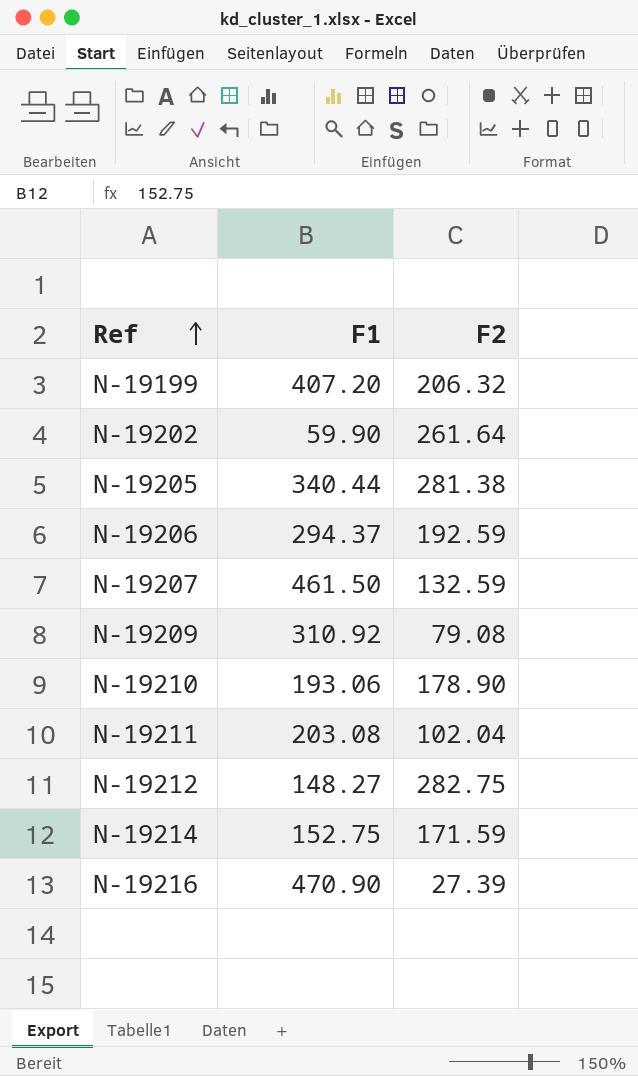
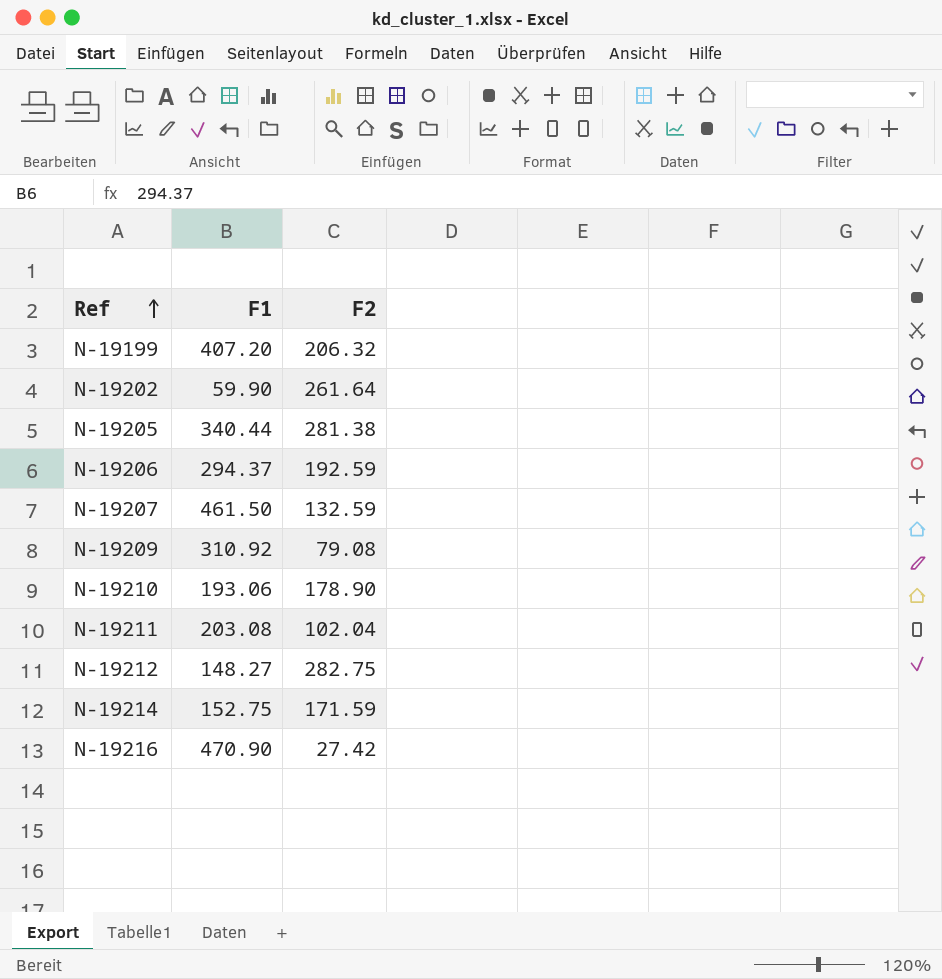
N-19216 | F2: 27.39 -> 27.42

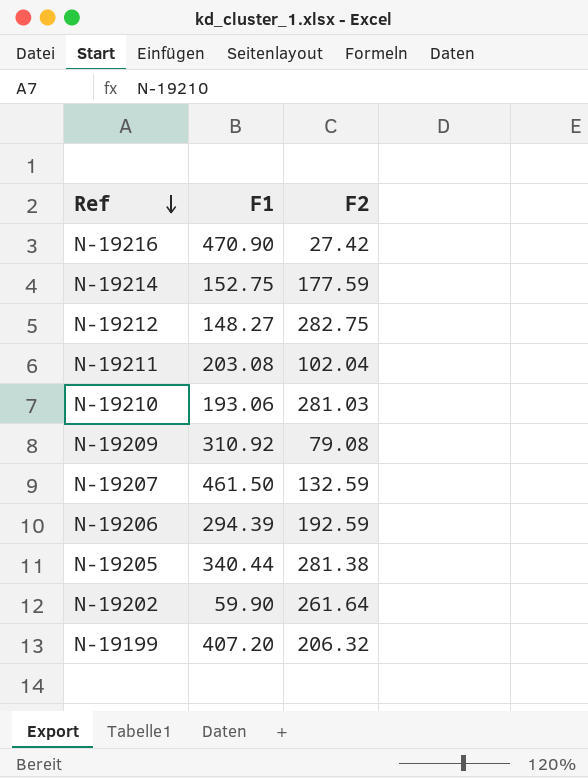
row order: Ref ascending -> Ref descending
N-19214 | F2: 171.59 -> 177.59
N-19210 | F2: 178.90 -> 281.03
N-19206 | F1: 294.37 -> 294.39

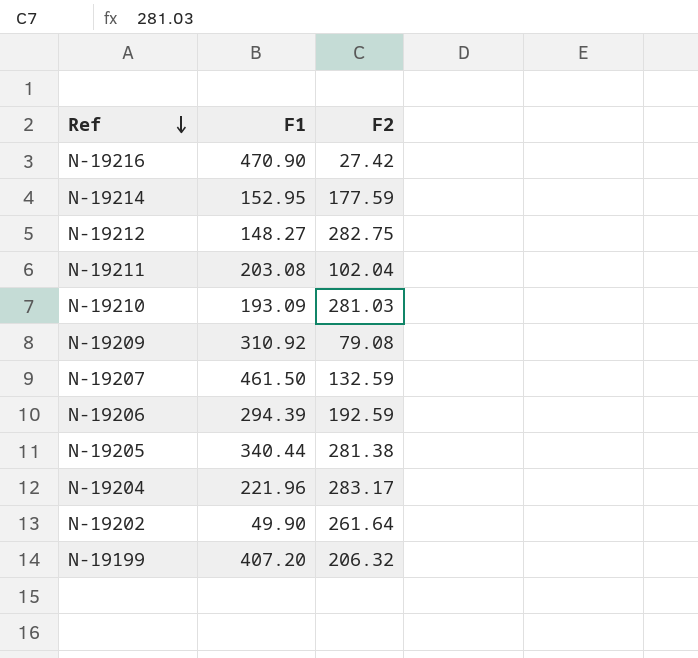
N-19214 | F1: 152.75 -> 152.95
N-19210 | F1: 193.06 -> 193.09
row N-19204: none -> 221.96 | 283.17
N-19202 | F1: 59.90 -> 49.90

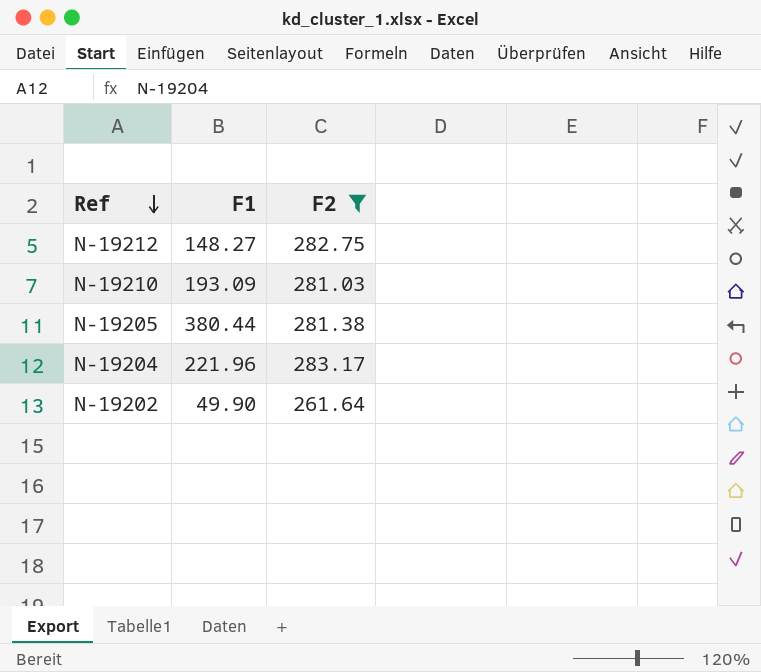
filter: none -> F2 >= 261.64
N-19205 | F1: 340.44 -> 380.44

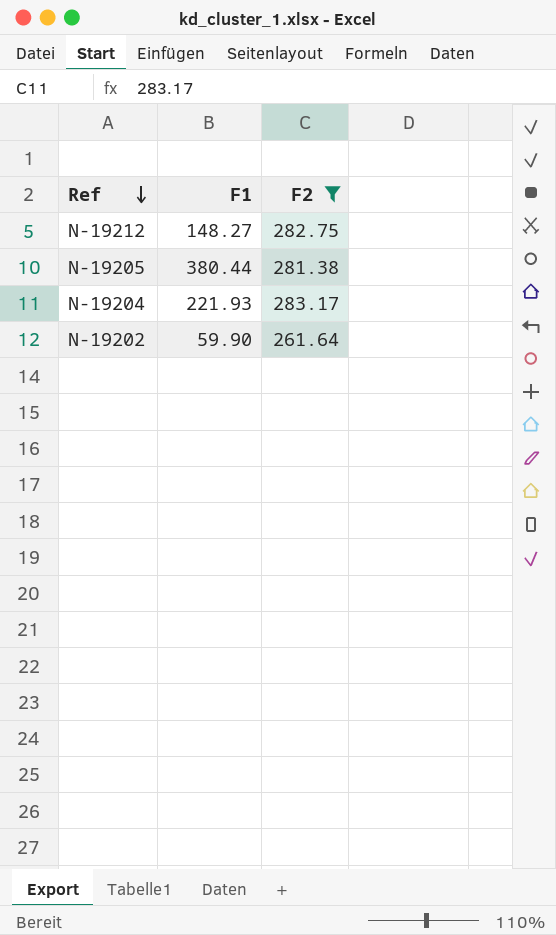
row N-19210: 193.09 | 281.03 -> none
N-19204 | F1: 221.96 -> 221.93
N-19202 | F1: 49.90 -> 59.90

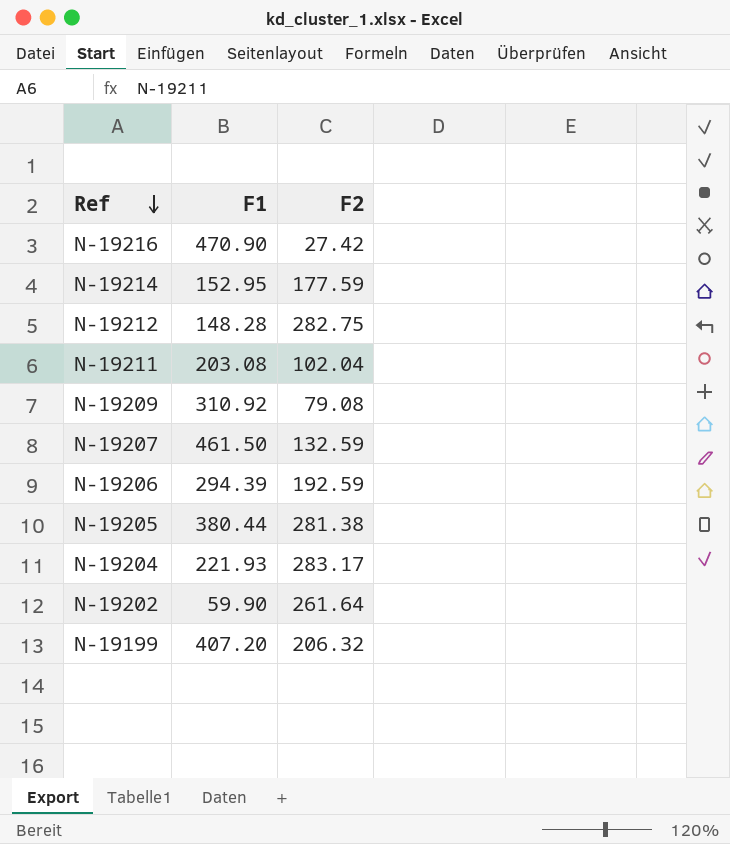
filter: F2 >= 261.64 -> none
N-19212 | F1: 148.27 -> 148.28

